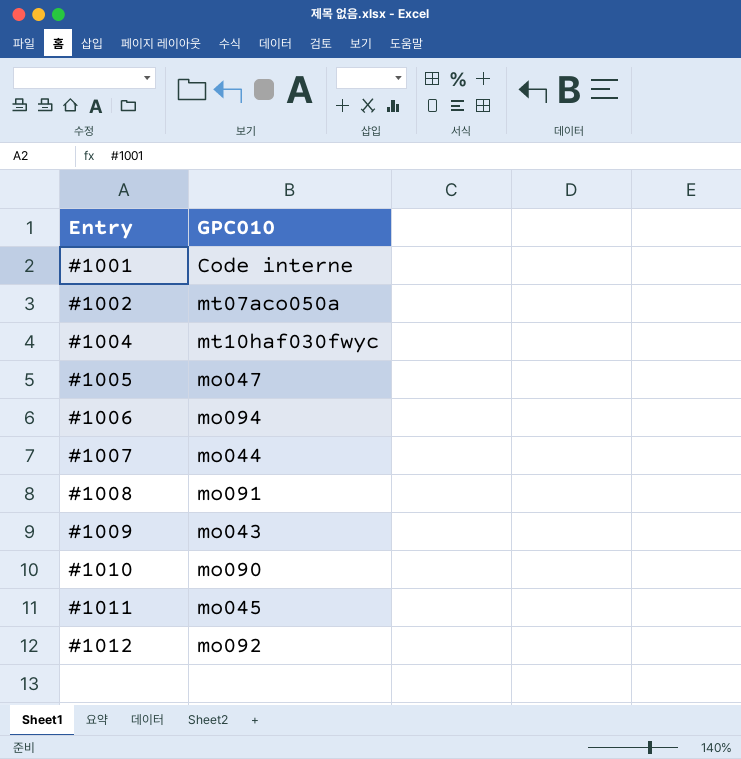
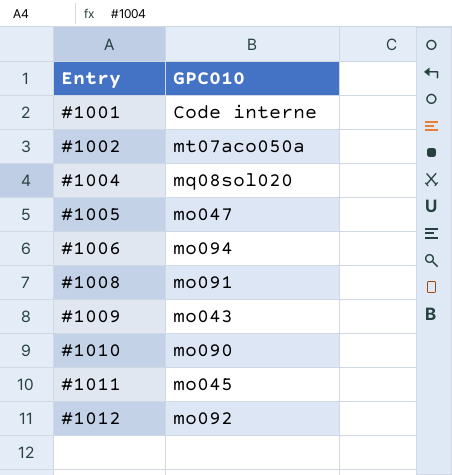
row #1007: mo044 -> none
#1004 | GPC010: mt10haf030fwyc -> mq08sol020

